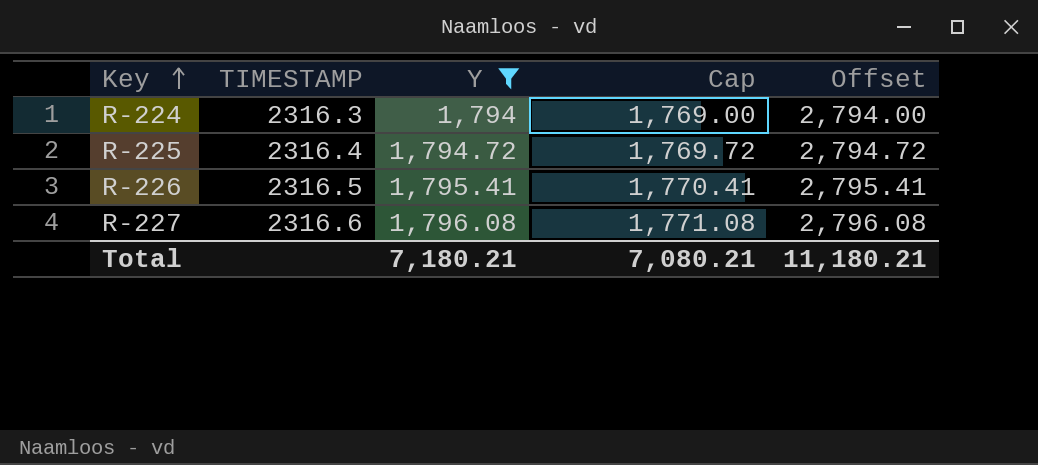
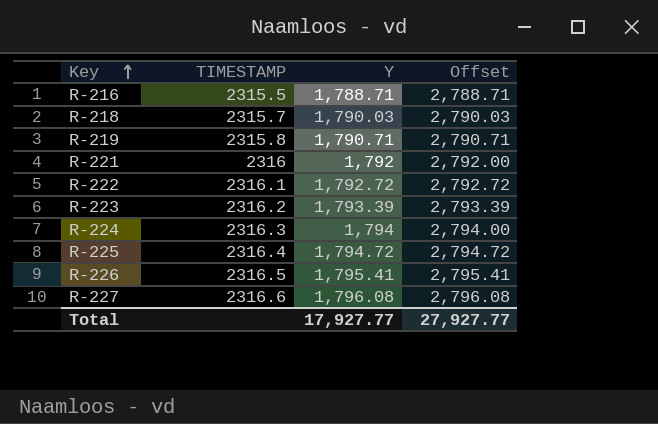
filter: Y >= 1,794 -> none
column Cap | formula: [Y] - 25 -> none
Total | Y: 7,180.21 -> 17,927.77
Total | Offset: 11,180.21 -> 27,927.77

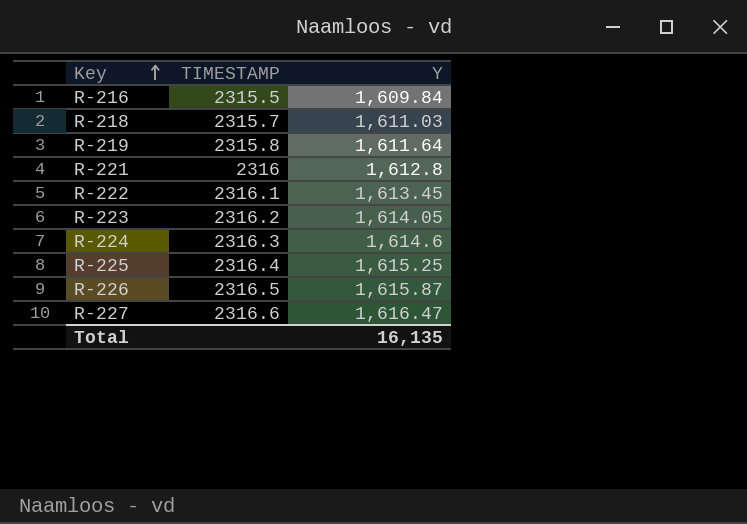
column Offset | formula: [Y] + 1000 -> none
R-216 | Y: 1,788.71 -> 1,609.84
R-218 | Y: 1,790.03 -> 1,611.03
R-219 | Y: 1,790.71 -> 1,611.64
R-221 | Y: 1,792 -> 1,612.8
R-222 | Y: 1,792.72 -> 1,613.45
R-223 | Y: 1,793.39 -> 1,614.05
R-224 | Y: 1,794 -> 1,614.6
R-225 | Y: 1,794.72 -> 1,615.25
R-226 | Y: 1,795.41 -> 1,615.87
R-227 | Y: 1,796.08 -> 1,616.47
Total | Y: 17,927.77 -> 16,135

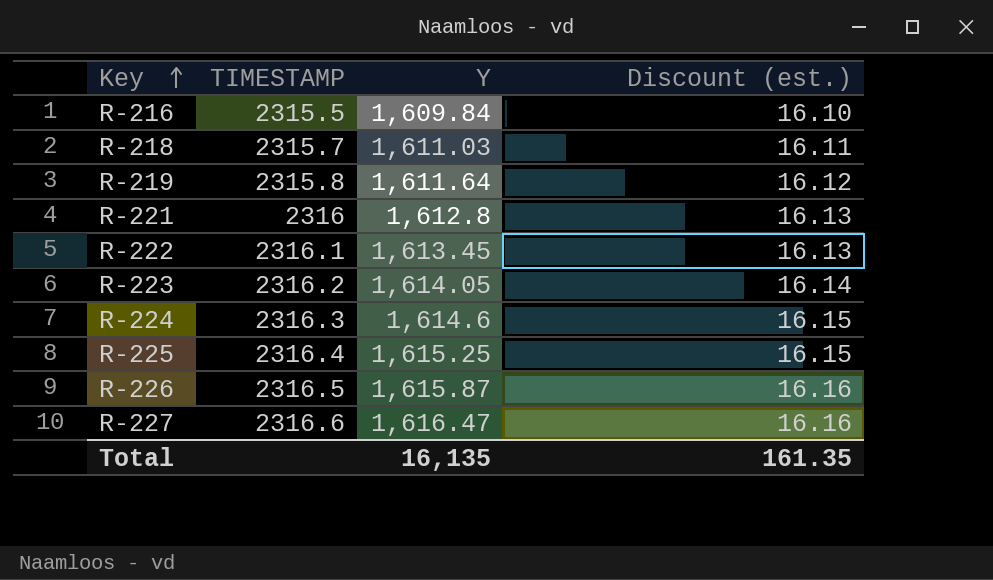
column Discount (est.) | formula: none -> [Y] * 0.01

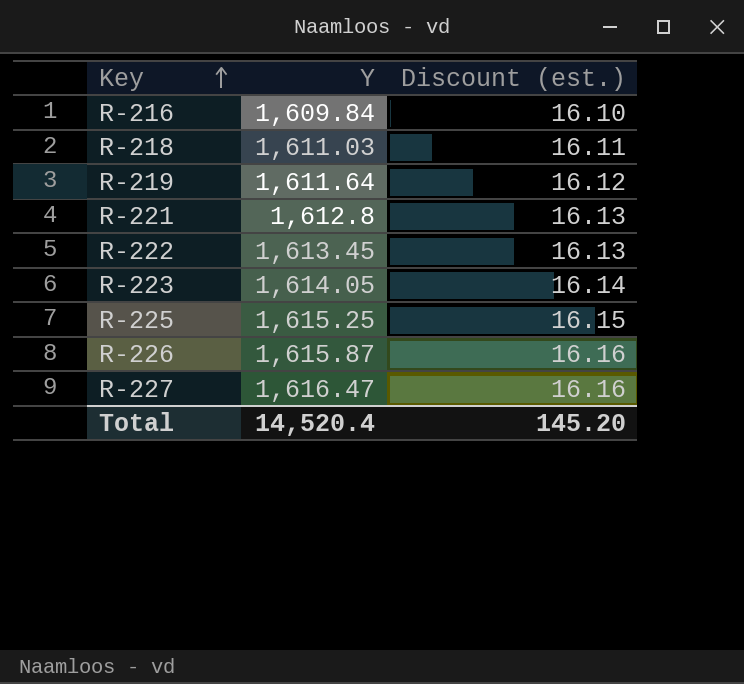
column TIMESTAMP | position: 2 -> none
row R-224: 2316.3 | 1,614.6 | 16.15 -> none
Total | Y: 16,135 -> 14,520.4
Total | Discount (est.): 161.35 -> 145.20

